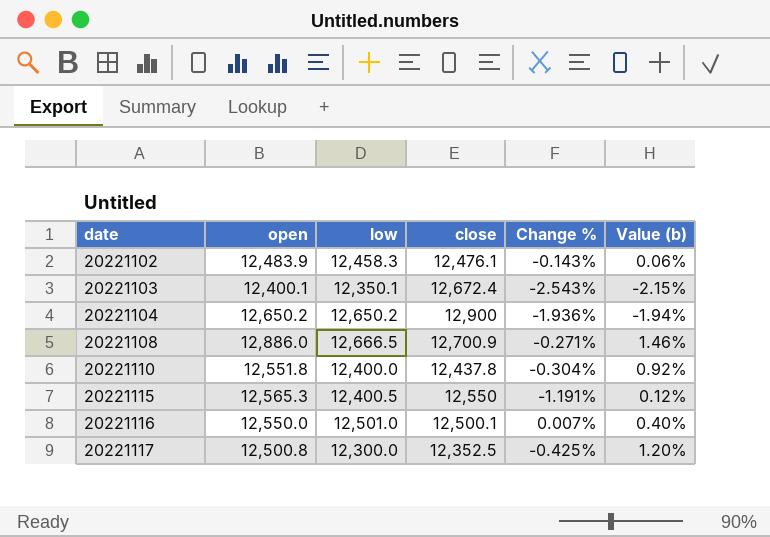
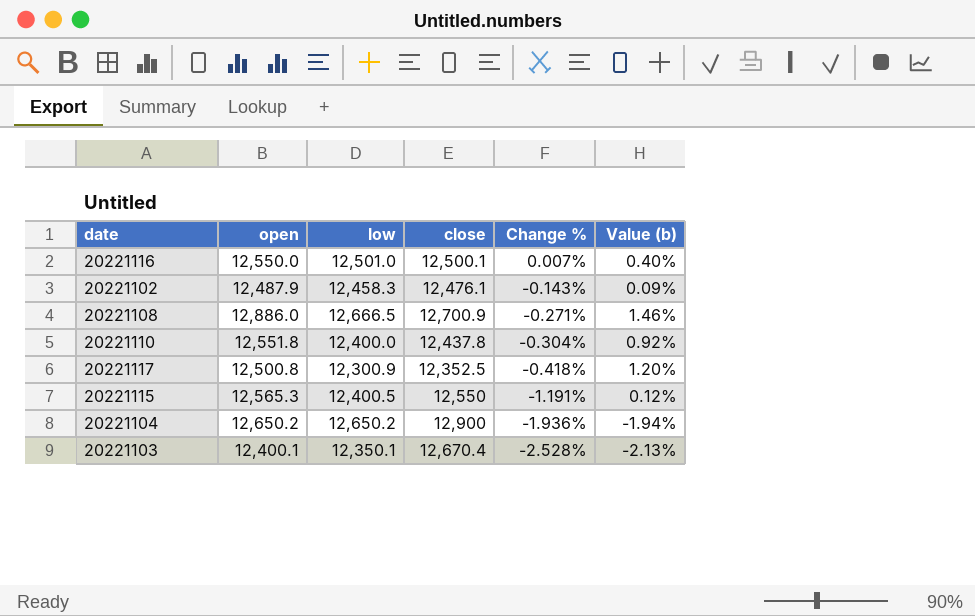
row order: date ascending -> Change % descending
20221102 | open: 12,483.9 -> 12,487.9
20221102 | Value (b): 0.06% -> 0.09%
20221117 | low: 12,300.0 -> 12,300.9
20221117 | Change %: -0.425% -> -0.418%
20221103 | close: 12,672.4 -> 12,670.4
20221103 | Change %: -2.543% -> -2.528%
20221103 | Value (b): -2.15% -> -2.13%

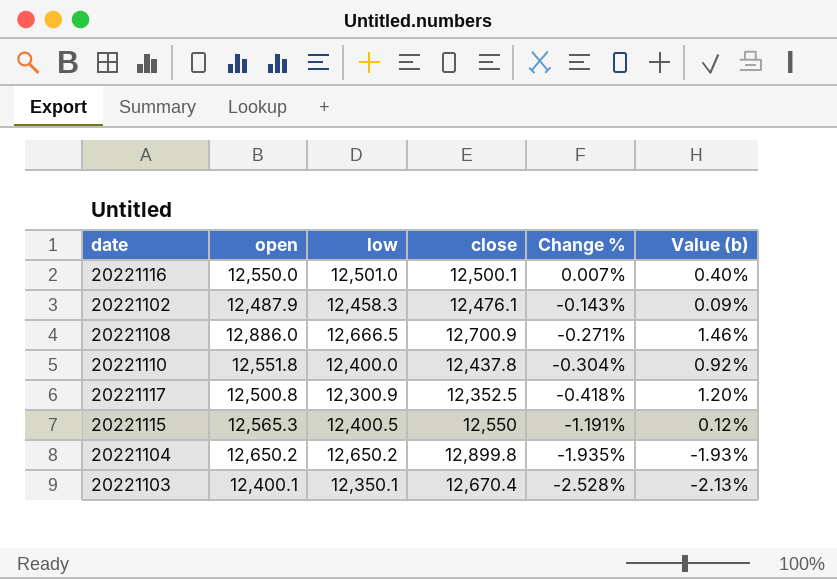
20221104 | close: 12,900 -> 12,899.8
20221104 | Change %: -1.936% -> -1.935%
20221104 | Value (b): -1.94% -> -1.93%

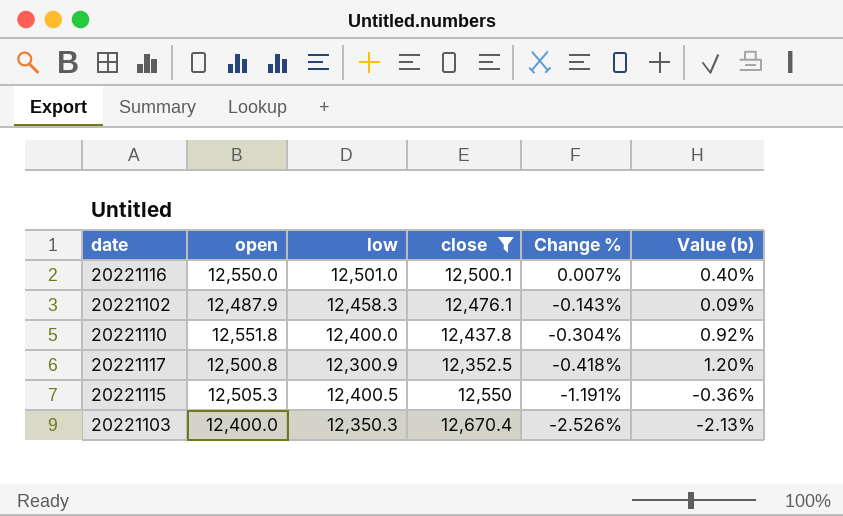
filter: none -> close <= 12,670.4
20221115 | open: 12,565.3 -> 12,505.3
20221115 | Value (b): 0.12% -> -0.36%
20221103 | open: 12,400.1 -> 12,400.0
20221103 | low: 12,350.1 -> 12,350.3
20221103 | Change %: -2.528% -> -2.526%

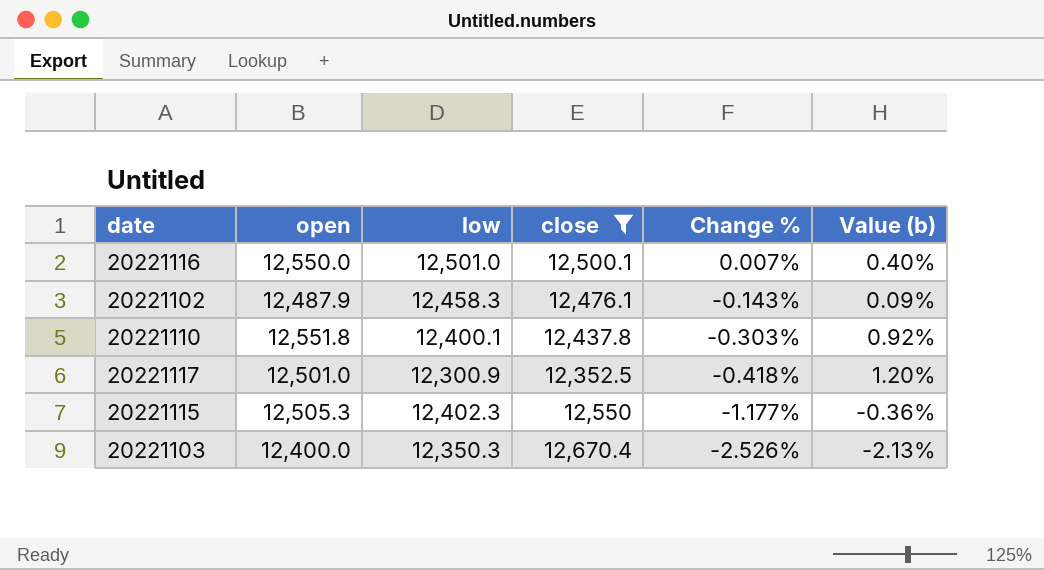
20221110 | low: 12,400.0 -> 12,400.1
20221110 | Change %: -0.304% -> -0.303%
20221117 | open: 12,500.8 -> 12,501.0
20221115 | low: 12,400.5 -> 12,402.3
20221115 | Change %: -1.191% -> -1.177%

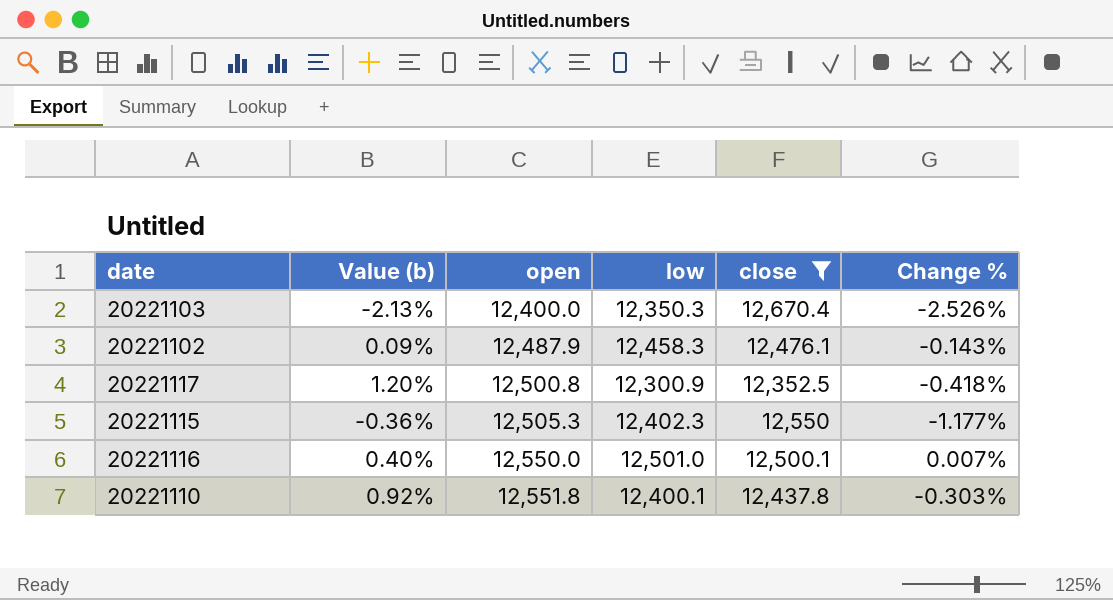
row order: Change % descending -> open ascending
column Value (b) | position: 6 -> 2
20221117 | open: 12,501.0 -> 12,500.8

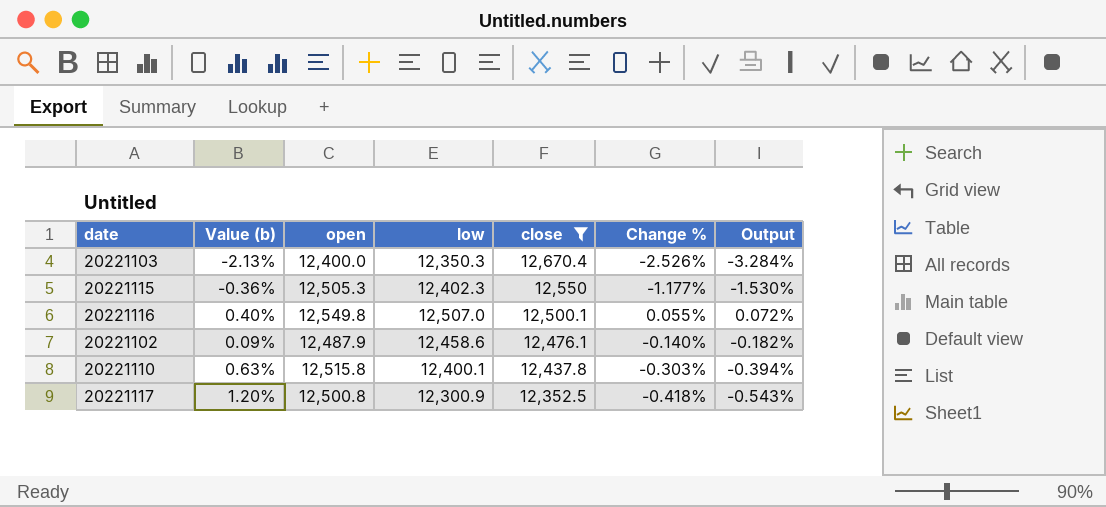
row order: open ascending -> close descending
column Output | formula: none -> [Change %] * 1.3
20221116 | open: 12,550.0 -> 12,549.8
20221116 | low: 12,501.0 -> 12,507.0
20221116 | Change %: 0.007% -> 0.055%
20221102 | low: 12,458.3 -> 12,458.6
20221102 | Change %: -0.143% -> -0.140%
20221110 | Value (b): 0.92% -> 0.63%
20221110 | open: 12,551.8 -> 12,515.8

